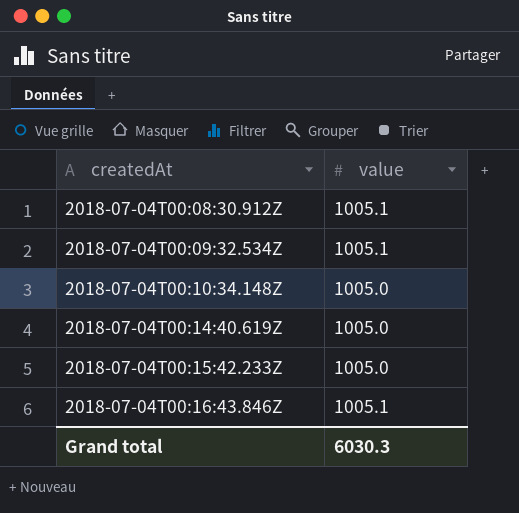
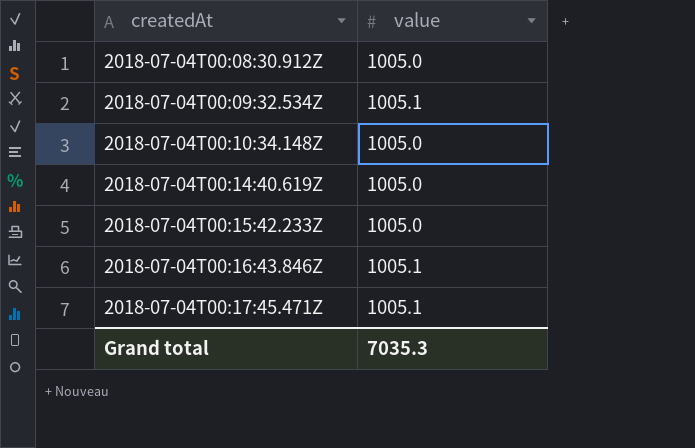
2018-07-04T00:08:30.912Z | value: 1005.1 -> 1005.0
row 2018-07-04T00:17:45.471Z: none -> 1005.1
Grand total | value: 6030.3 -> 7035.3

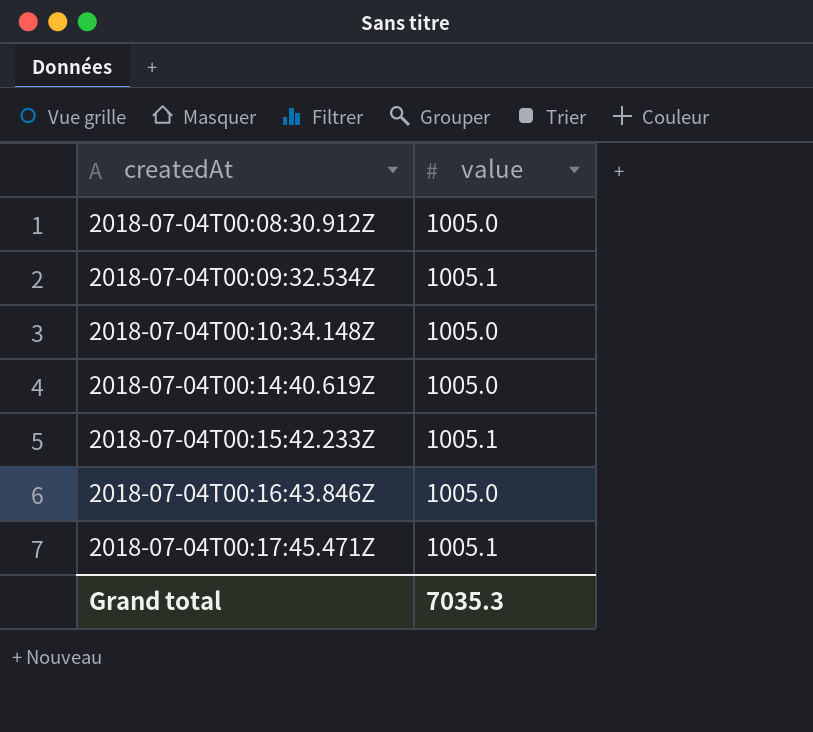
2018-07-04T00:15:42.233Z | value: 1005.0 -> 1005.1
2018-07-04T00:16:43.846Z | value: 1005.1 -> 1005.0

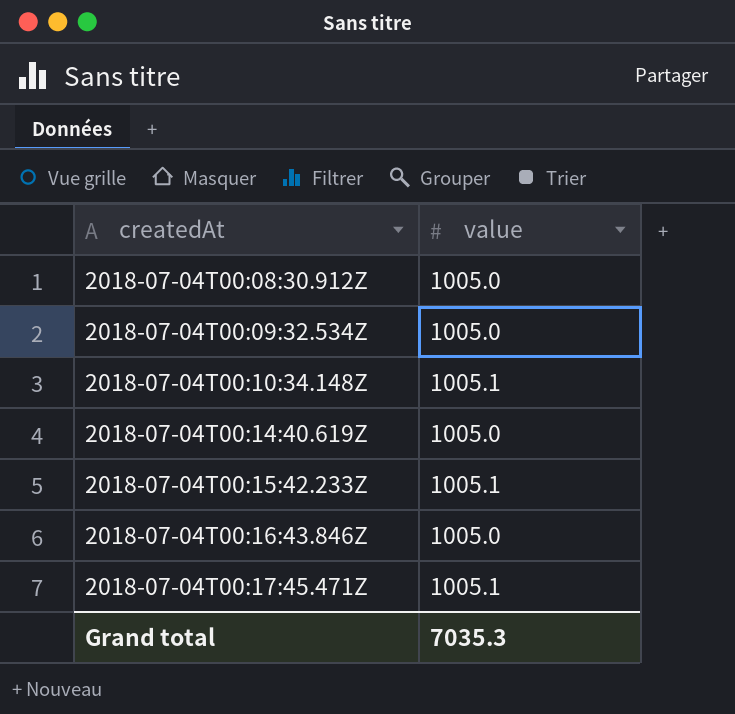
2018-07-04T00:09:32.534Z | value: 1005.1 -> 1005.0
2018-07-04T00:10:34.148Z | value: 1005.0 -> 1005.1

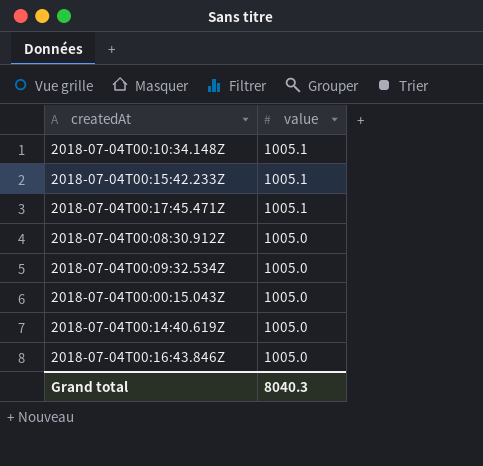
row order: createdAt ascending -> value descending
row 2018-07-04T00:00:15.043Z: none -> 1005.0
Grand total | value: 7035.3 -> 8040.3

